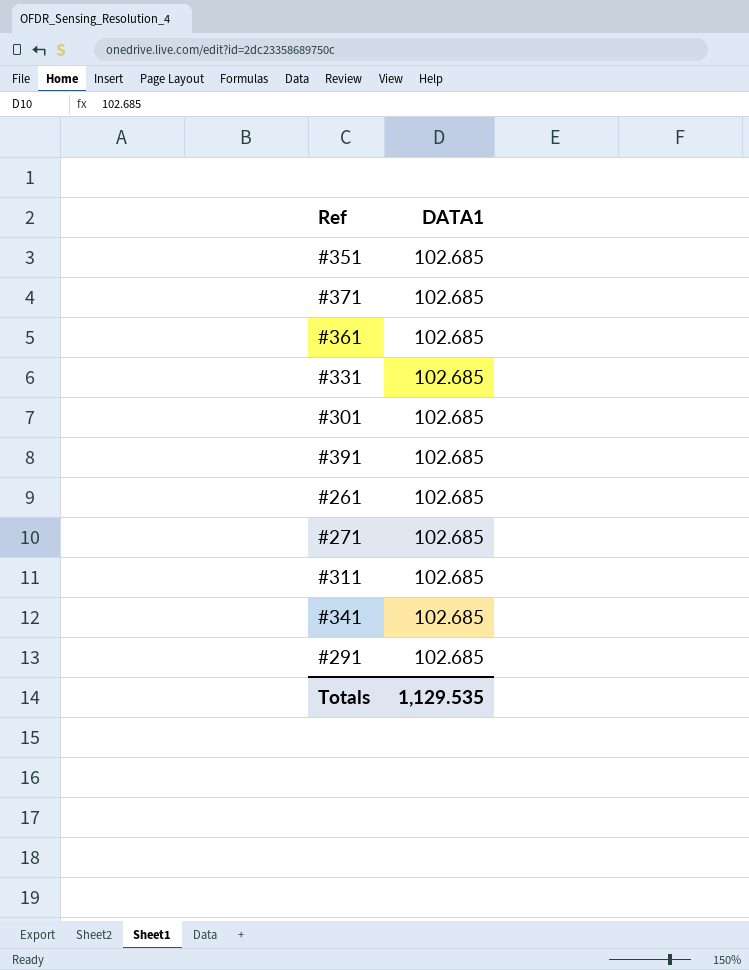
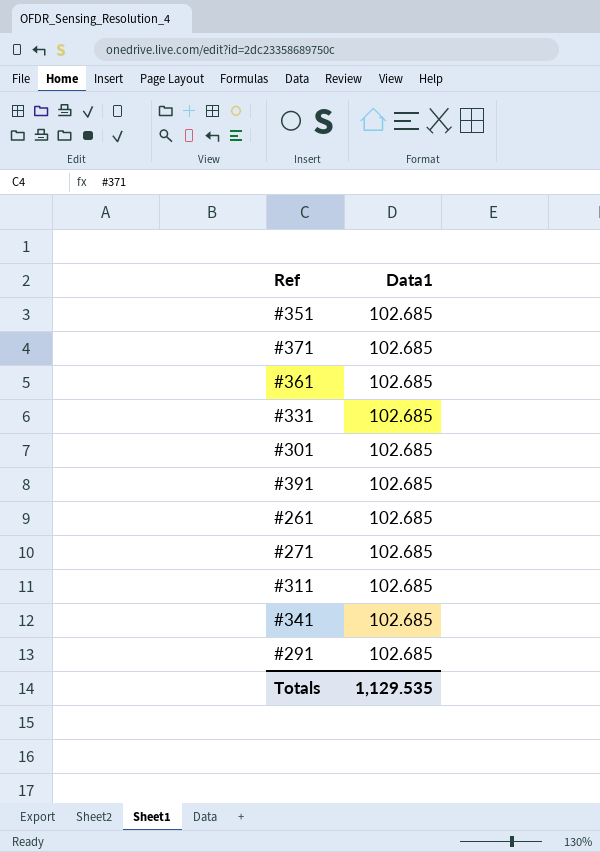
column name: DATA1 -> Data1

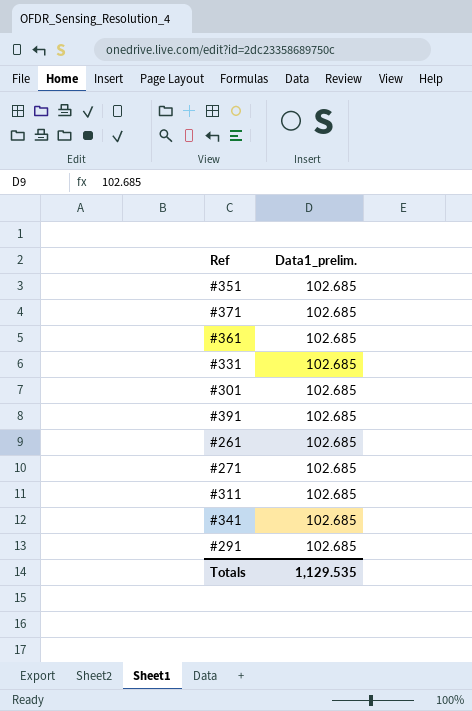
column name: Data1 -> Data1_prelim.

